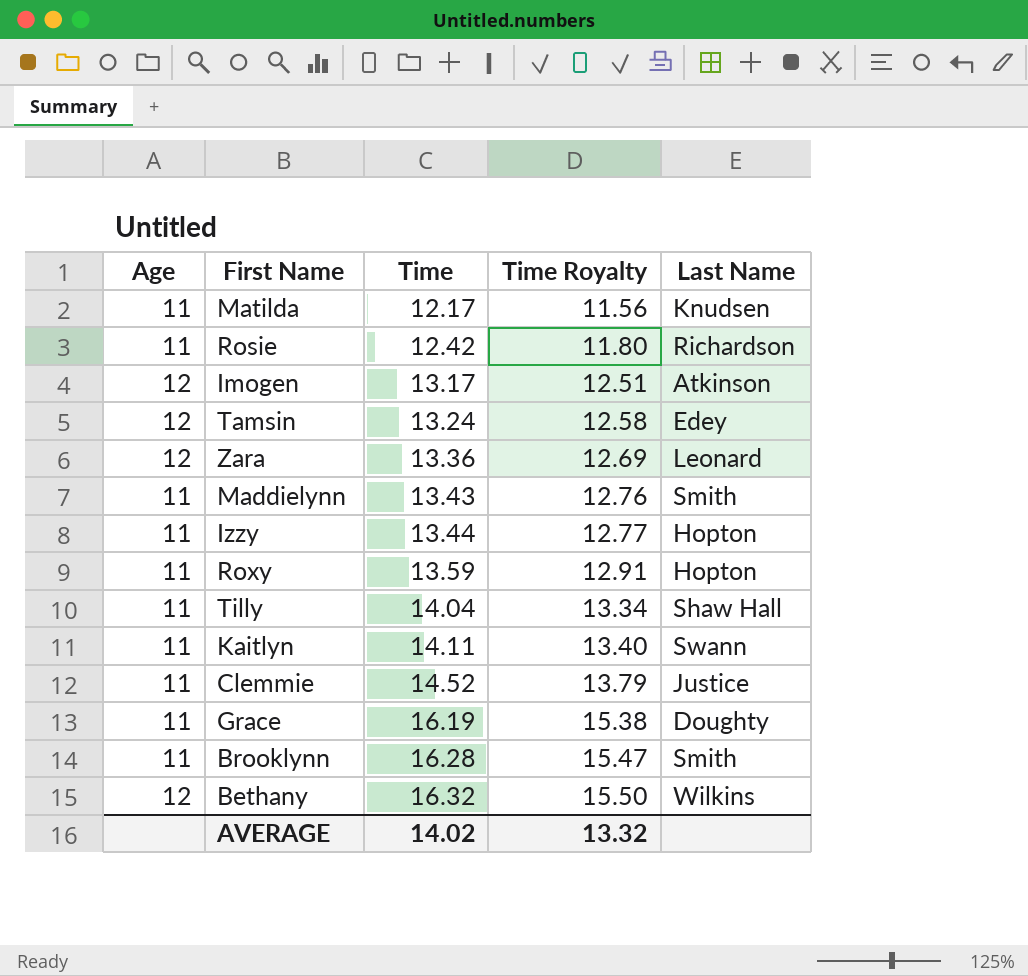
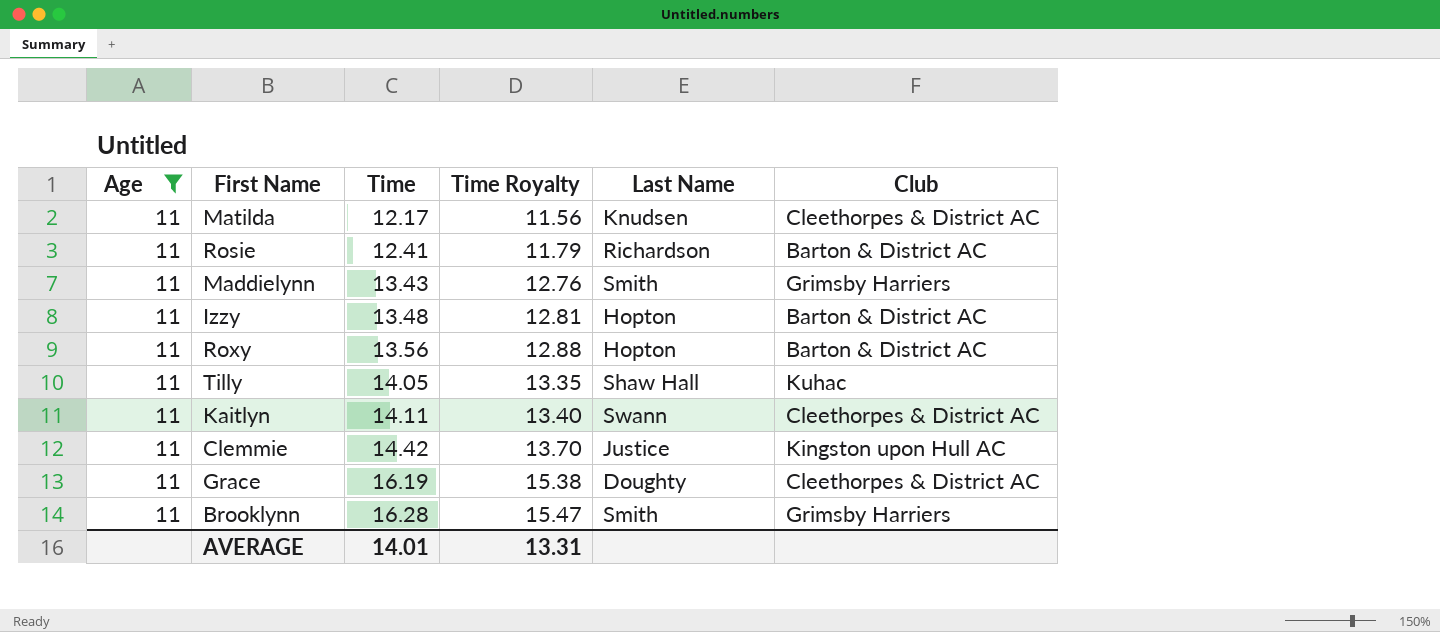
filter: none -> Age = 11
column Club | position: none -> 6
Rosie | Time: 12.42 -> 12.41
Rosie | Time Royalty: 11.80 -> 11.79
Izzy | Time: 13.44 -> 13.48
Izzy | Time Royalty: 12.77 -> 12.81
Roxy | Time: 13.59 -> 13.56
Roxy | Time Royalty: 12.91 -> 12.88
Tilly | Time: 14.04 -> 14.05
Tilly | Time Royalty: 13.34 -> 13.35
Clemmie | Time: 14.52 -> 14.42
Clemmie | Time Royalty: 13.79 -> 13.70
AVERAGE | Time: 14.02 -> 14.01
AVERAGE | Time Royalty: 13.32 -> 13.31

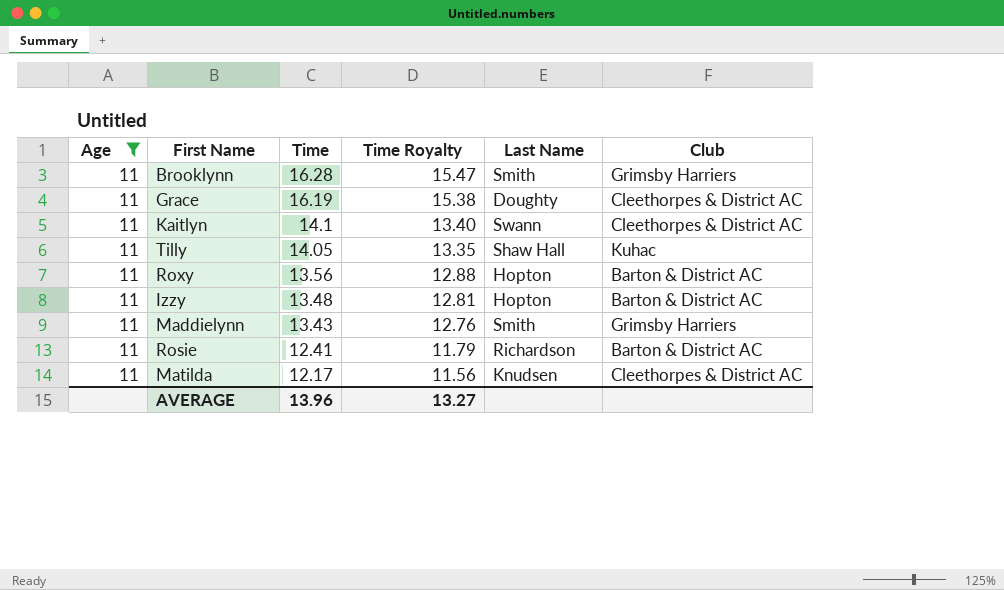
row order: Time ascending -> Time descending
row Clemmie: 11 | 14.42 | 13.70 | Justice | Kingston upon Hull AC -> none
Kaitlyn | Time: 14.11 -> 14.1
AVERAGE | Time: 14.01 -> 13.96
AVERAGE | Time Royalty: 13.31 -> 13.27

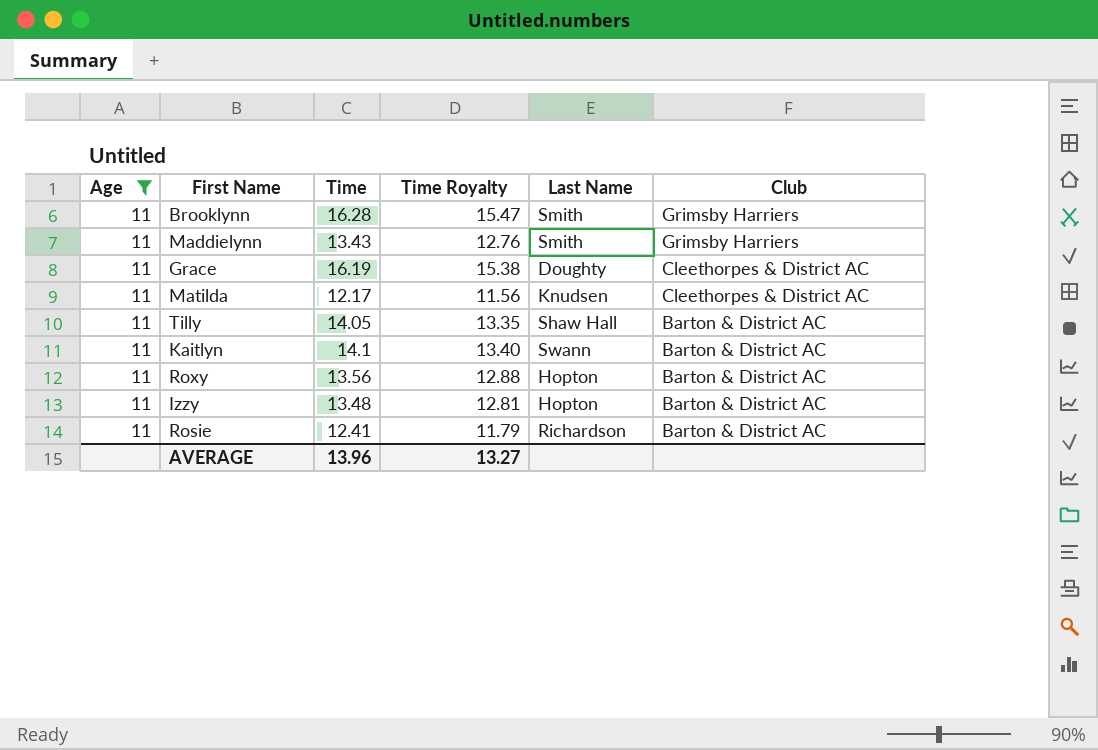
row order: Time descending -> Club descending
Tilly | Club: Kuhac -> Barton & District AC
Kaitlyn | Club: Cleethorpes & District AC -> Barton & District AC

